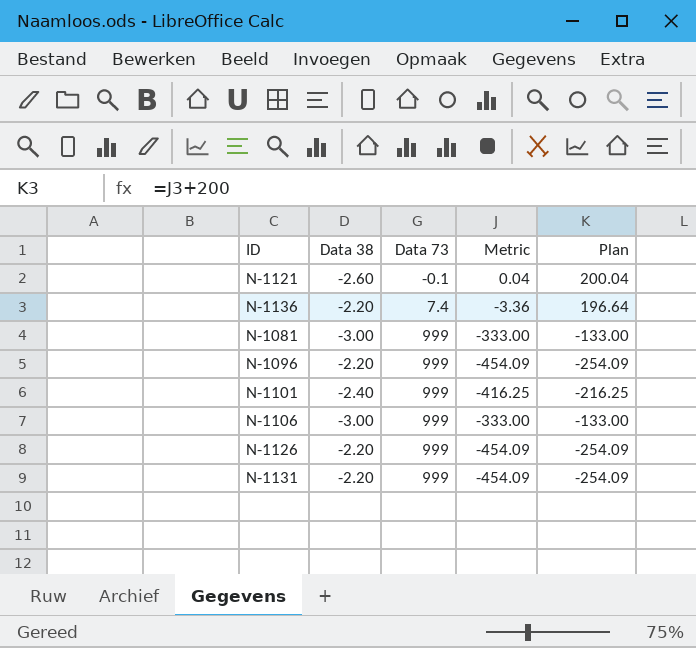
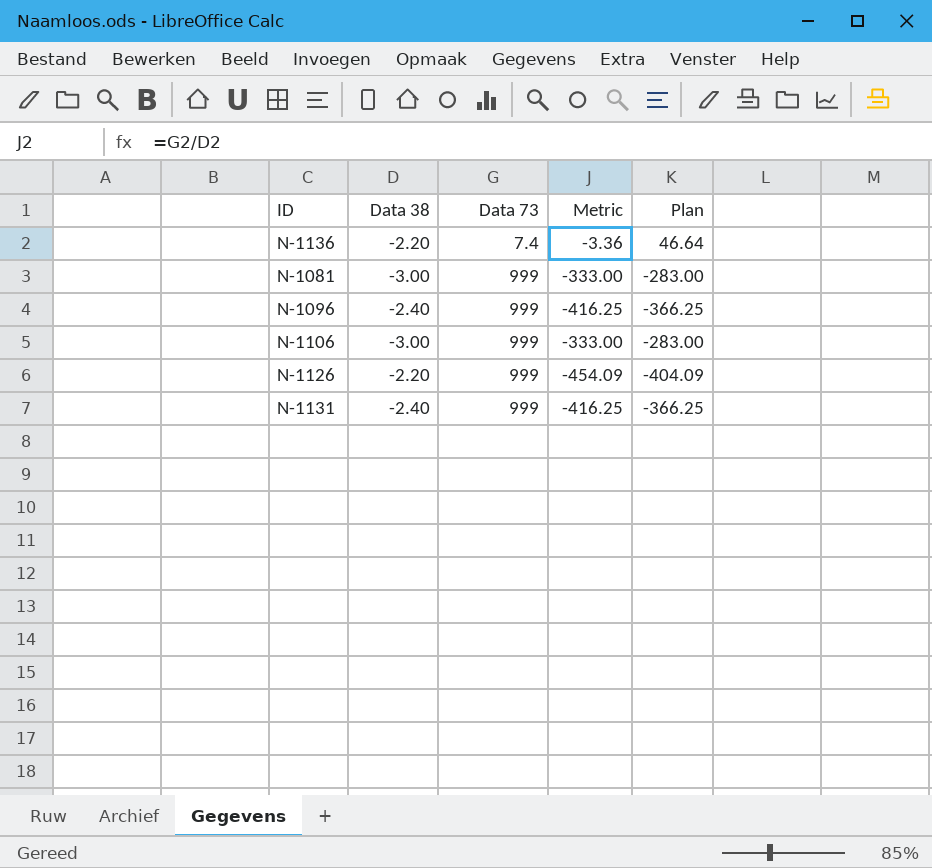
column Plan | formula: [Metric] + 200 -> [Metric] + 50
row N-1121: -2.60 | -0.1 | 0.04 | 200.04 -> none
row N-1101: -2.40 | 999 | -416.25 | -216.25 -> none
N-1096 | Data 38: -2.20 -> -2.40
N-1096 | Metric: -454.09 -> -416.25
N-1131 | Data 38: -2.20 -> -2.40
N-1131 | Metric: -454.09 -> -416.25

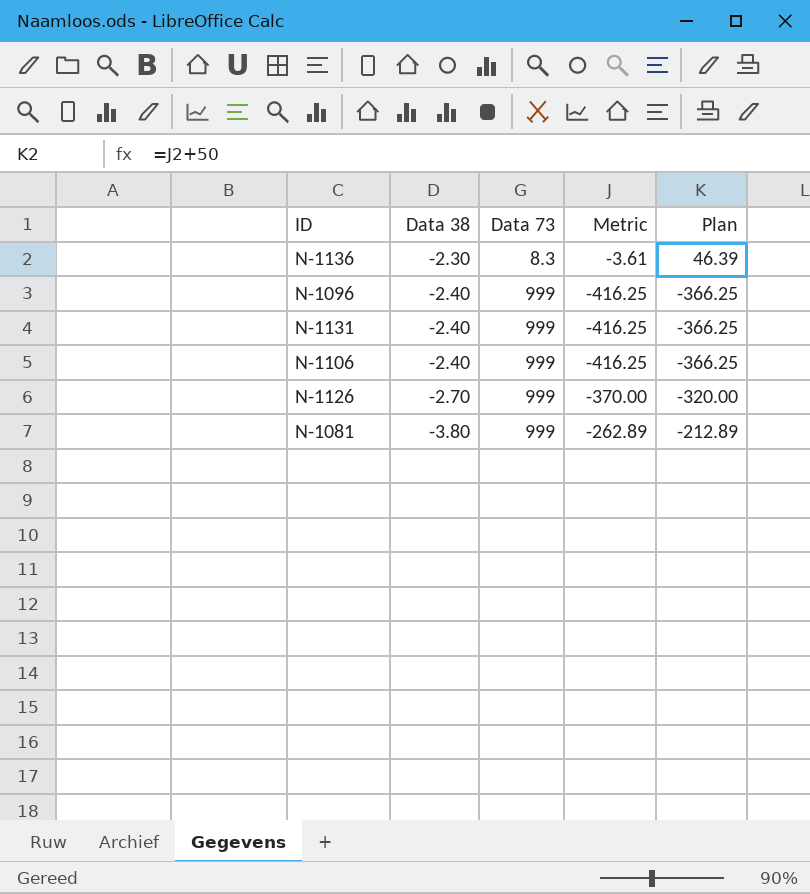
row order: Data 73 ascending -> Data 38 descending
N-1136 | Data 38: -2.20 -> -2.30
N-1136 | Data 73: 7.4 -> 8.3
N-1136 | Metric: -3.36 -> -3.61
N-1136 | Plan: 46.64 -> 46.39
N-1106 | Data 38: -3.00 -> -2.40
N-1106 | Metric: -333.00 -> -416.25
N-1106 | Plan: -283.00 -> -366.25
N-1126 | Data 38: -2.20 -> -2.70
N-1126 | Metric: -454.09 -> -370.00
N-1126 | Plan: -404.09 -> -320.00
N-1081 | Data 38: -3.00 -> -3.80
N-1081 | Metric: -333.00 -> -262.89
N-1081 | Plan: -283.00 -> -212.89

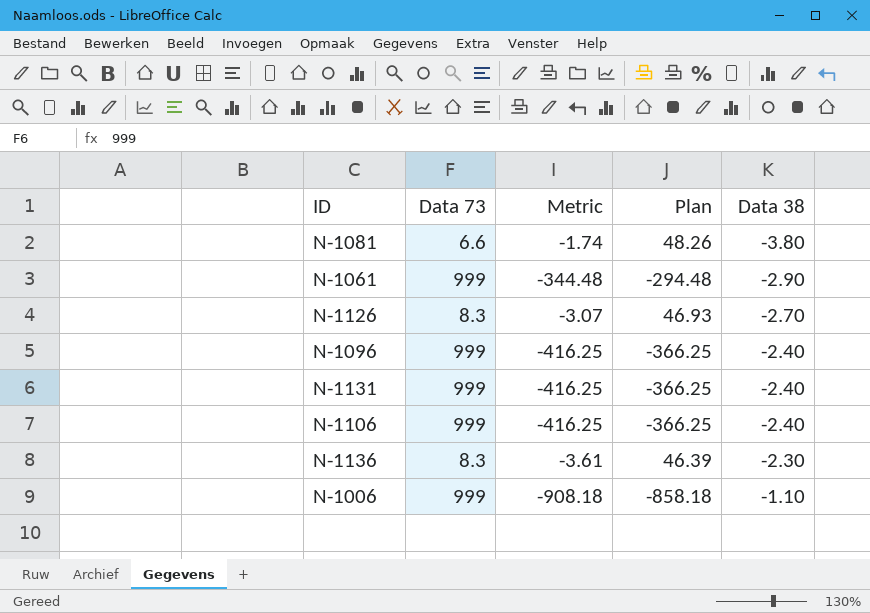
row order: Data 38 descending -> Data 38 ascending
column Data 38 | position: 2 -> 5
N-1081 | Data 73: 999 -> 6.6
N-1081 | Metric: -262.89 -> -1.74
N-1081 | Plan: -212.89 -> 48.26
row N-1061: none -> 999 | -344.48 | -294.48 | -2.90
N-1126 | Data 73: 999 -> 8.3
N-1126 | Metric: -370.00 -> -3.07
N-1126 | Plan: -320.00 -> 46.93
row N-1006: none -> 999 | -908.18 | -858.18 | -1.10

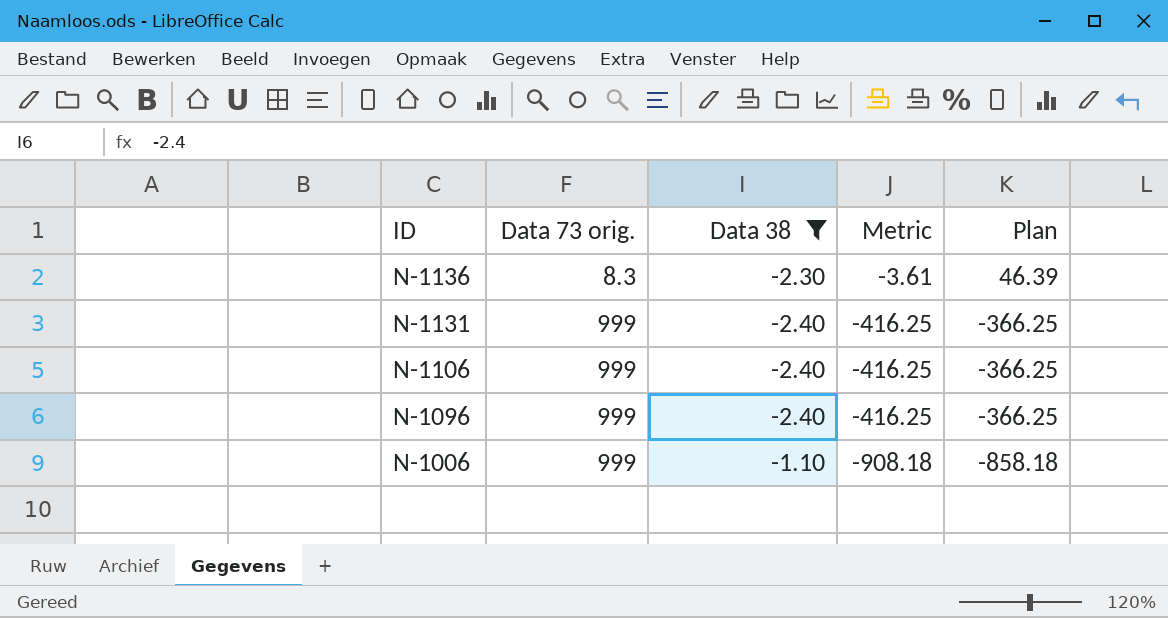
filter: none -> Data 38 >= -2.40
row order: Data 38 ascending -> ID descending
column name: Data 73 -> Data 73 orig.
column Data 38 | position: 5 -> 3

